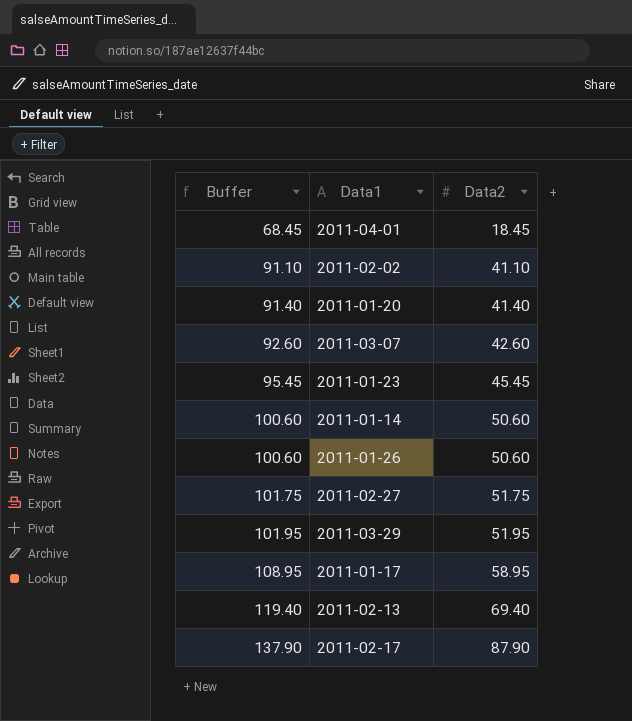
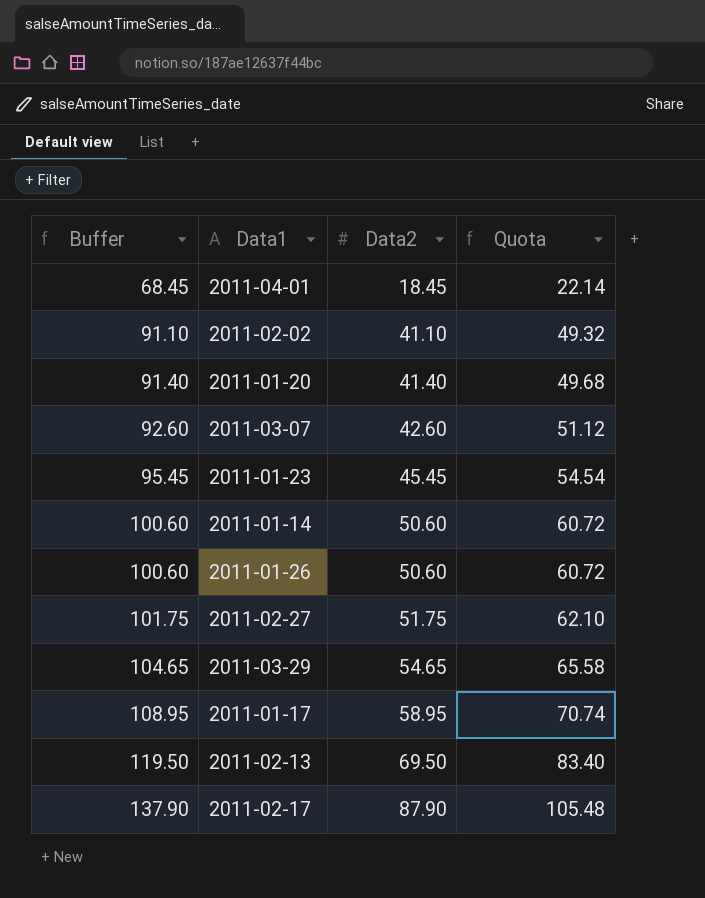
column Quota | formula: none -> [Data2] * 1.2
2011-03-29 | Buffer: 101.95 -> 104.65
2011-03-29 | Data2: 51.95 -> 54.65
2011-02-13 | Buffer: 119.40 -> 119.50
2011-02-13 | Data2: 69.40 -> 69.50

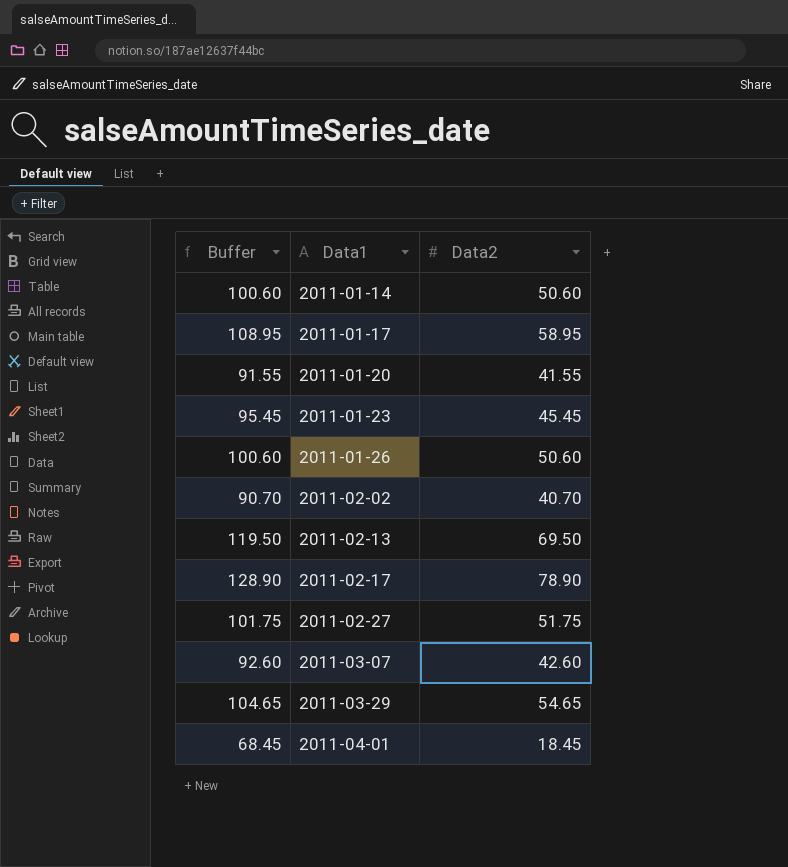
row order: Buffer ascending -> Data1 ascending
column Quota | formula: [Data2] * 1.2 -> none
2011-01-20 | Buffer: 91.40 -> 91.55
2011-01-20 | Data2: 41.40 -> 41.55
2011-02-02 | Buffer: 91.10 -> 90.70
2011-02-02 | Data2: 41.10 -> 40.70
2011-02-17 | Buffer: 137.90 -> 128.90
2011-02-17 | Data2: 87.90 -> 78.90

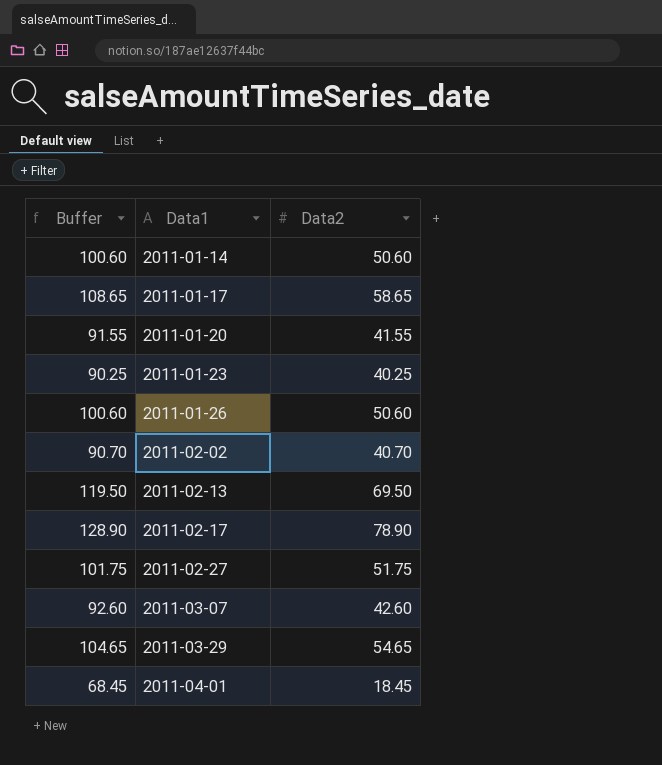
2011-01-17 | Buffer: 108.95 -> 108.65
2011-01-17 | Data2: 58.95 -> 58.65
2011-01-23 | Buffer: 95.45 -> 90.25
2011-01-23 | Data2: 45.45 -> 40.25

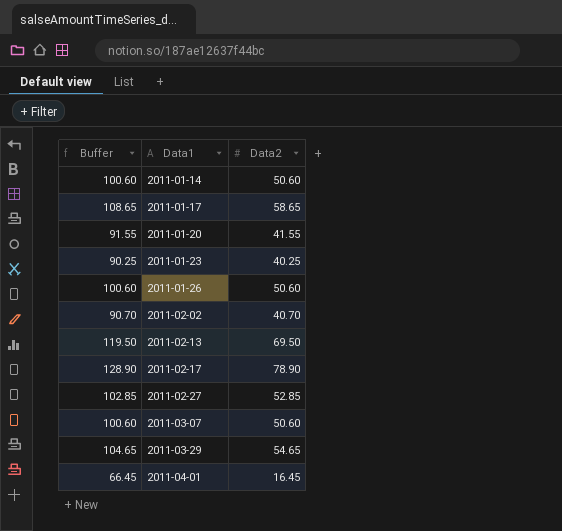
2011-02-27 | Buffer: 101.75 -> 102.85
2011-02-27 | Data2: 51.75 -> 52.85
2011-03-07 | Buffer: 92.60 -> 100.60
2011-03-07 | Data2: 42.60 -> 50.60
2011-04-01 | Buffer: 68.45 -> 66.45
2011-04-01 | Data2: 18.45 -> 16.45

